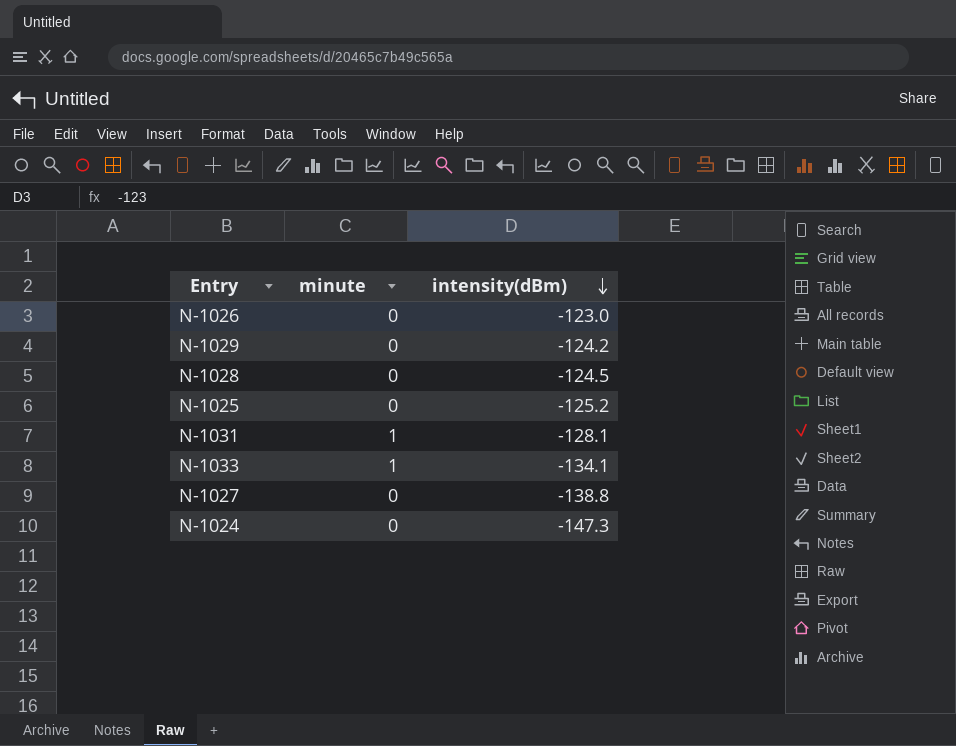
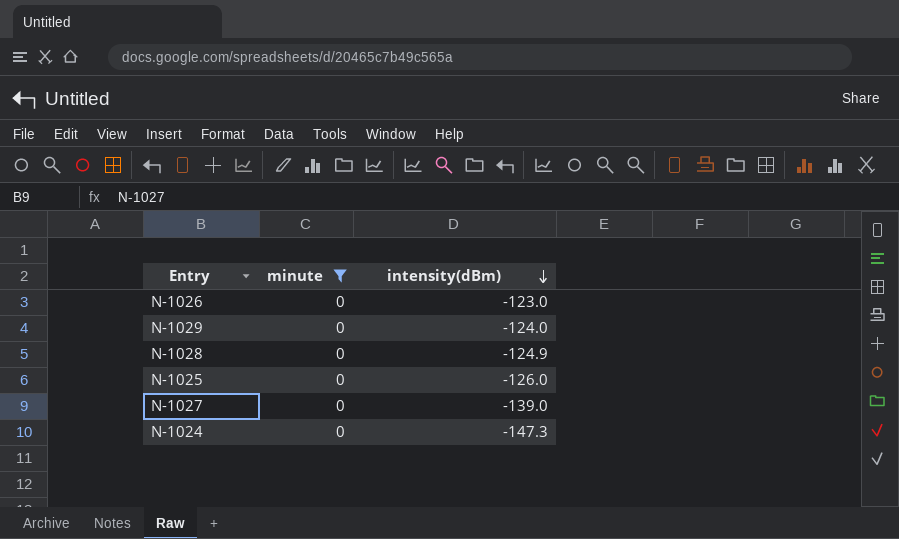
filter: none -> minute = 0
N-1029 | intensity(dBm): -124.2 -> -124.0
N-1028 | intensity(dBm): -124.5 -> -124.9
N-1025 | intensity(dBm): -125.2 -> -126.0
N-1027 | intensity(dBm): -138.8 -> -139.0

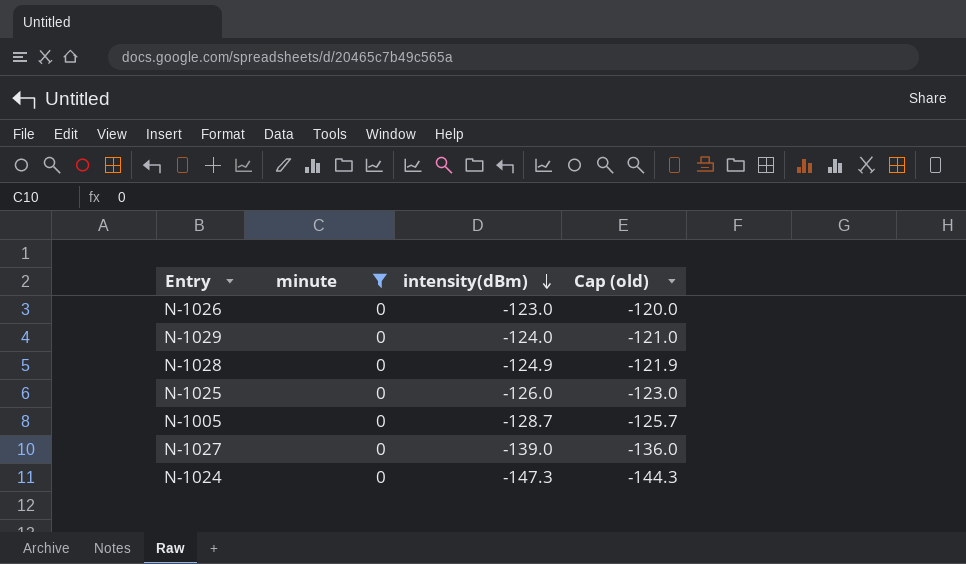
column Cap (old) | formula: none -> [intensity(dBm)] + 3
row N-1005: none -> 0 | -128.7 | -125.7

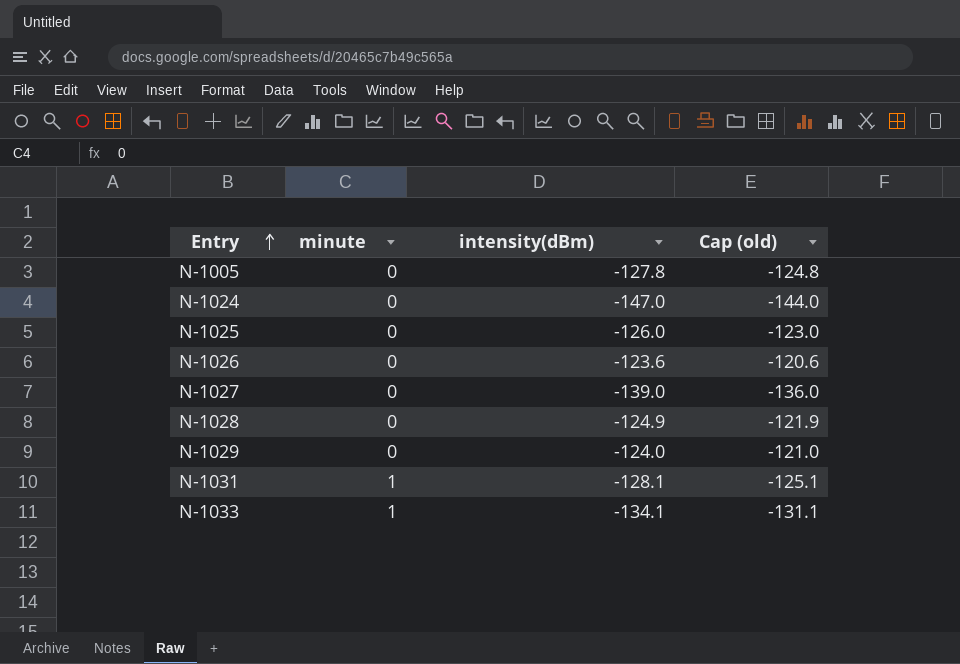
filter: minute = 0 -> none
row order: intensity(dBm) descending -> Entry ascending
N-1005 | intensity(dBm): -128.7 -> -127.8
N-1005 | Cap (old): -125.7 -> -124.8
N-1024 | intensity(dBm): -147.3 -> -147.0
N-1024 | Cap (old): -144.3 -> -144.0
N-1026 | intensity(dBm): -123.0 -> -123.6
N-1026 | Cap (old): -120.0 -> -120.6

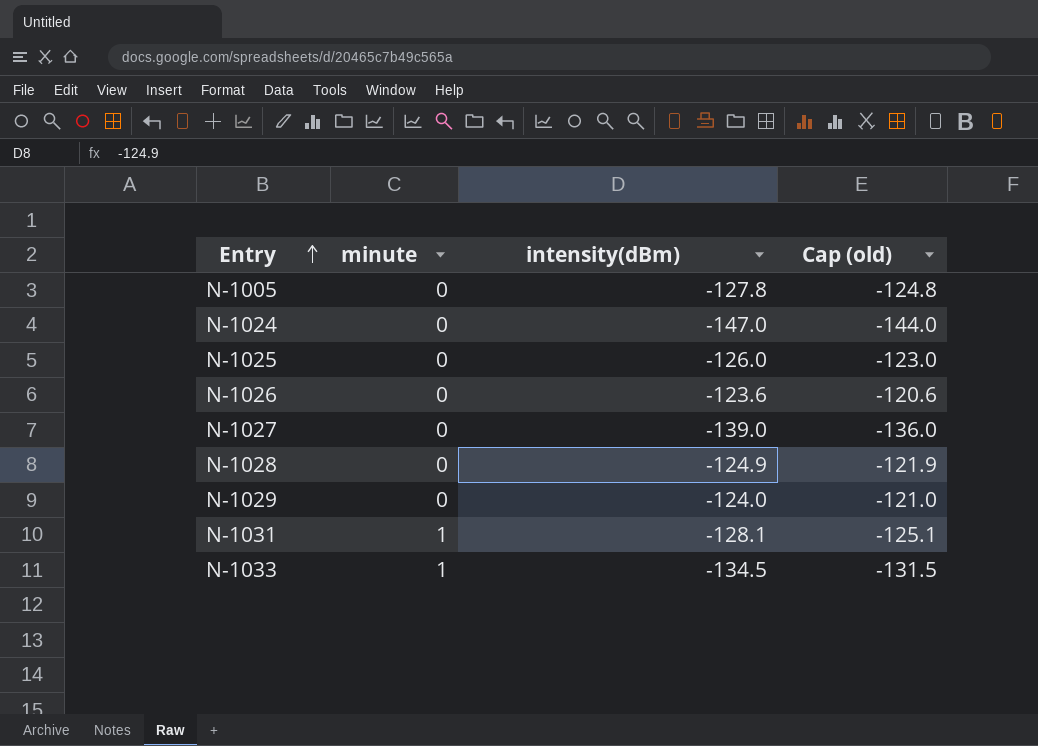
N-1033 | intensity(dBm): -134.1 -> -134.5
N-1033 | Cap (old): -131.1 -> -131.5

